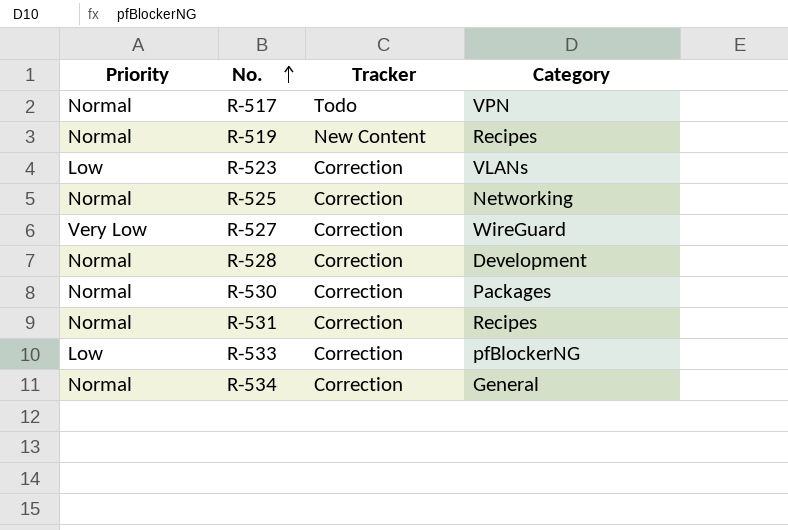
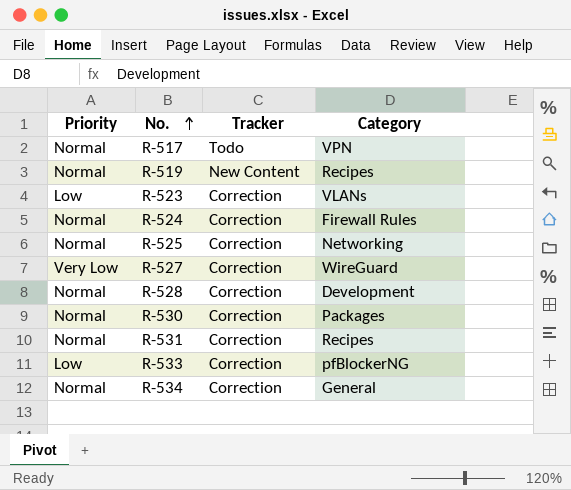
row R-524: none -> Normal | Correction | Firewall Rules

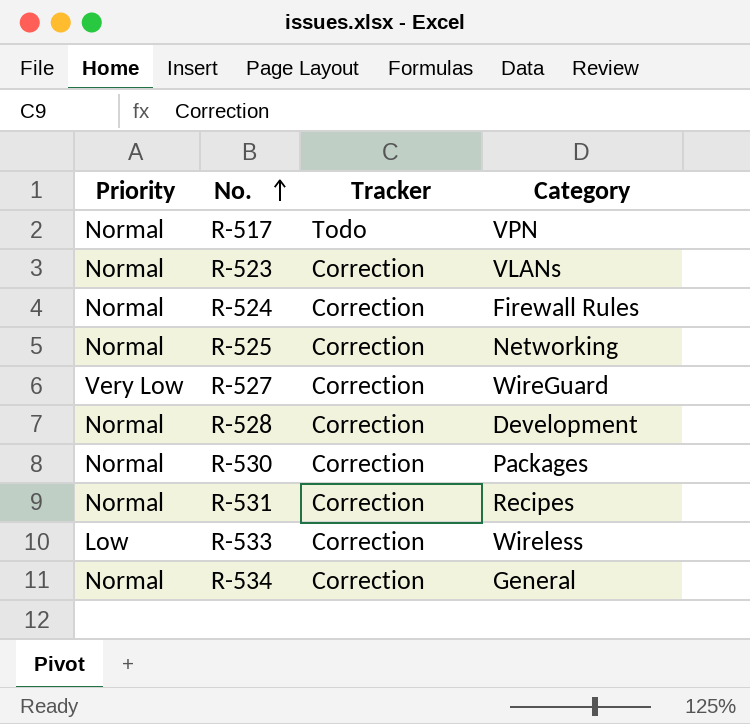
row R-519: Normal | New Content | Recipes -> none
R-523 | Priority: Low -> Normal
R-533 | Category: pfBlockerNG -> Wireless

